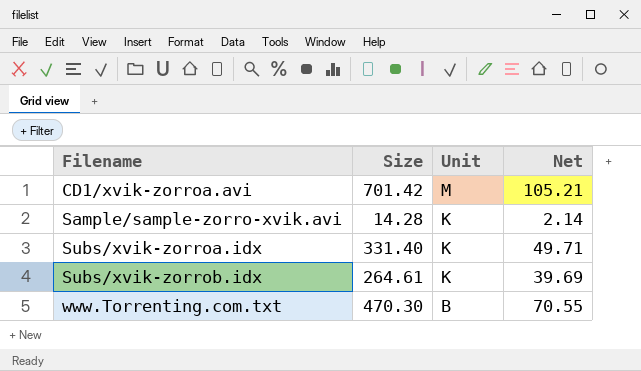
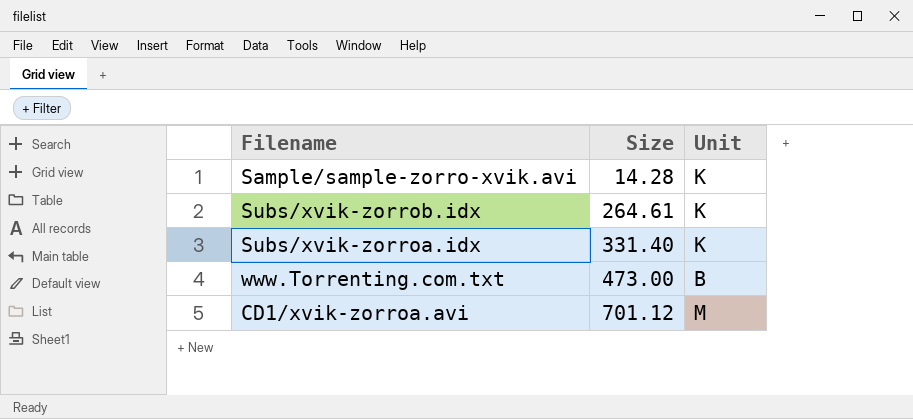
row order: Filename ascending -> Size ascending
column Net | formula: [Size] * 0.15 -> none
www.Torrenting.com.txt | Size: 470.30 -> 473.00
CD1/xvik-zorroa.avi | Size: 701.42 -> 701.12

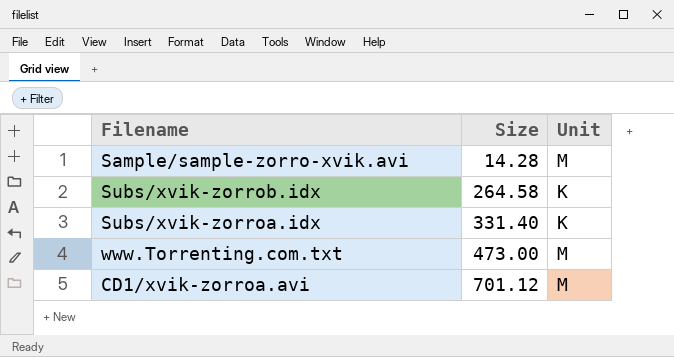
Sample/sample-zorro-xvik.avi | Unit: K -> M
Subs/xvik-zorrob.idx | Size: 264.61 -> 264.58
www.Torrenting.com.txt | Unit: B -> M

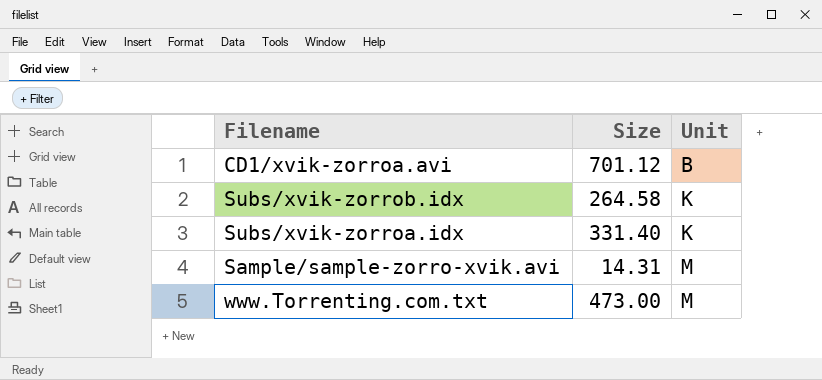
row order: Size ascending -> Unit ascending
CD1/xvik-zorroa.avi | Unit: M -> B
Sample/sample-zorro-xvik.avi | Size: 14.28 -> 14.31

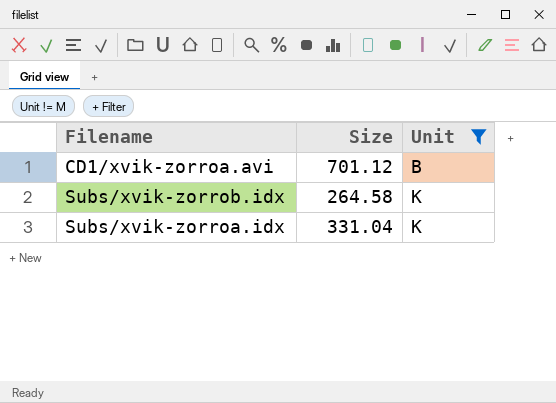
filter: none -> Unit != M
Subs/xvik-zorroa.idx | Size: 331.40 -> 331.04

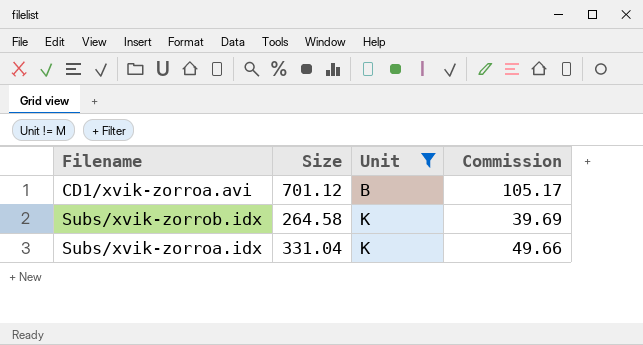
column Commission | formula: none -> [Size] * 0.15

